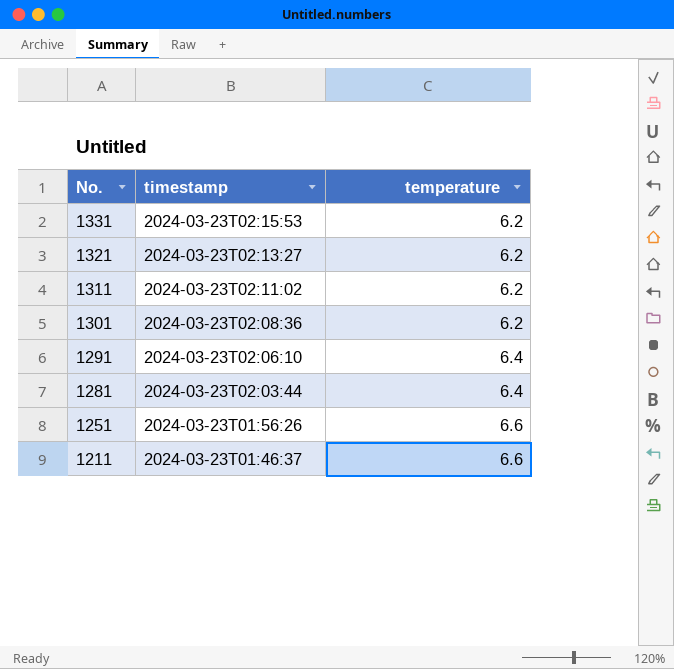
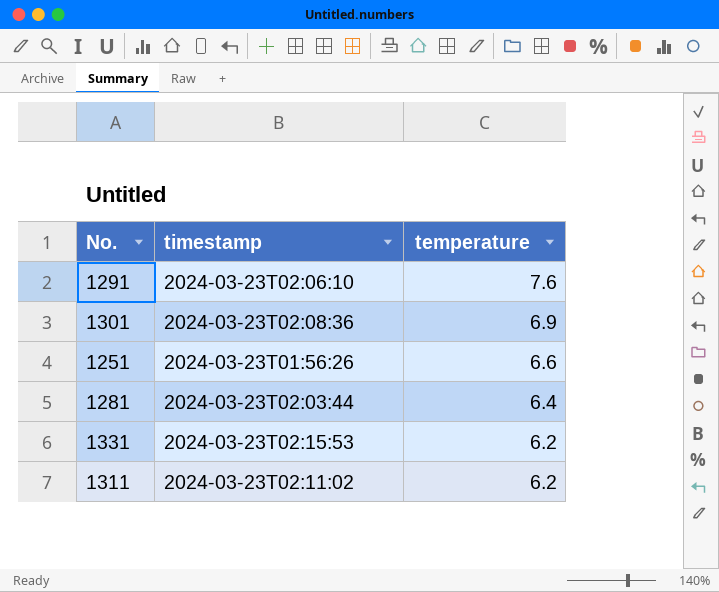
row order: No. descending -> temperature descending
row 1321: 2024-03-23T02:13:27 | 6.2 -> none
row 1211: 2024-03-23T01:46:37 | 6.6 -> none
1291 | temperature: 6.4 -> 7.6
1301 | temperature: 6.2 -> 6.9

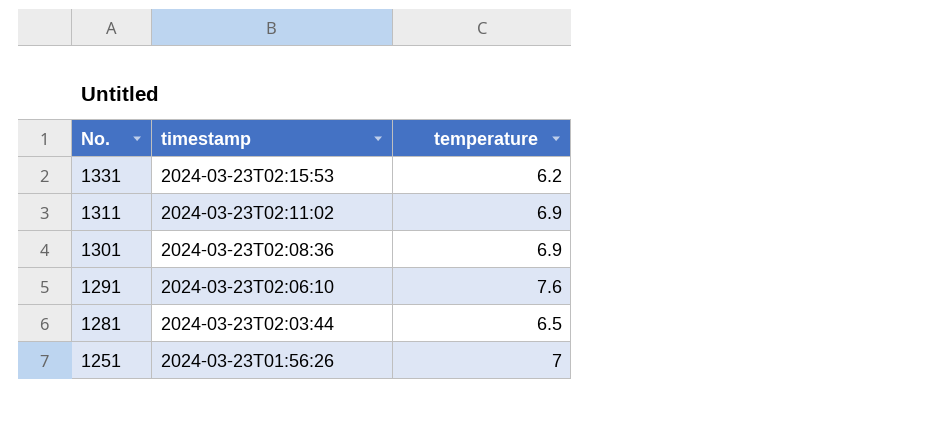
row order: temperature descending -> No. descending
1311 | temperature: 6.2 -> 6.9
1281 | temperature: 6.4 -> 6.5
1251 | temperature: 6.6 -> 7

